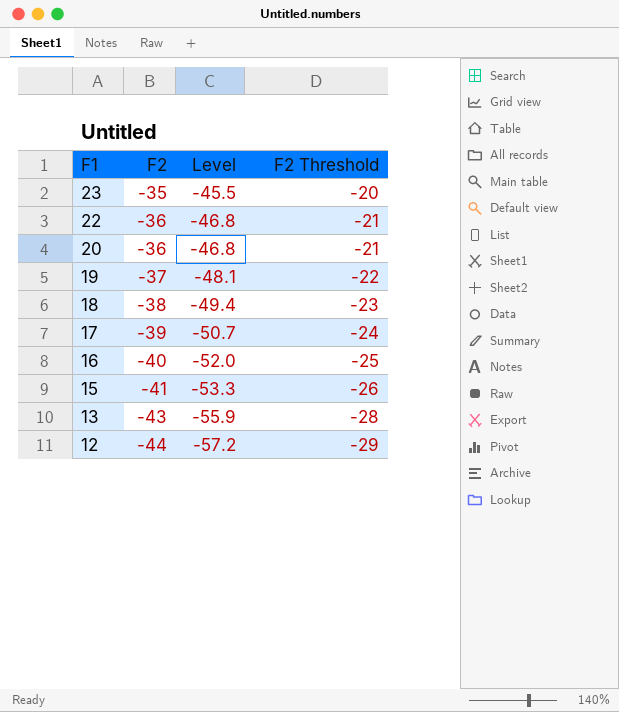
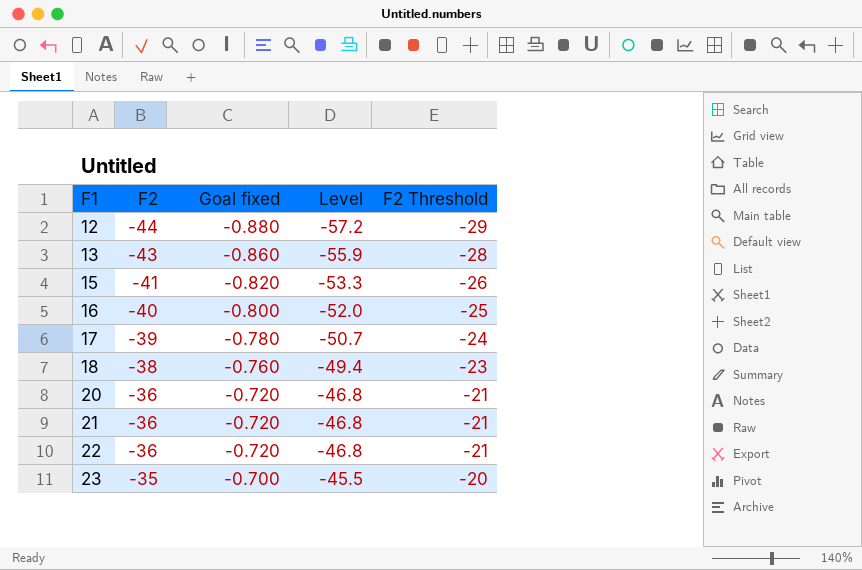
row order: F1 descending -> F1 ascending
column Goal fixed | formula: none -> [F2] * 0.02
row 19: -37 | -48.1 | -22 -> none
row 21: none -> -36 | -0.720 | -46.8 | -21

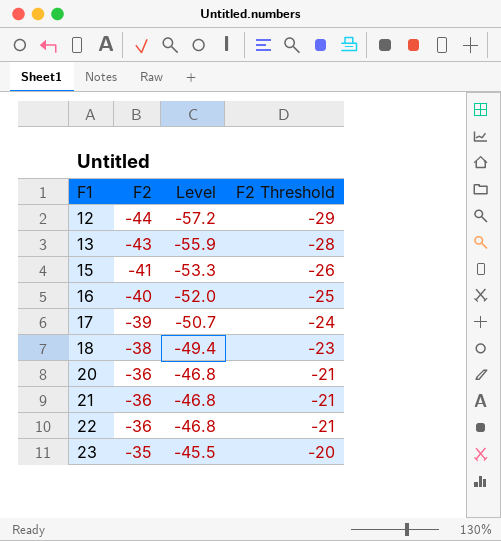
column Goal fixed | formula: [F2] * 0.02 -> none

